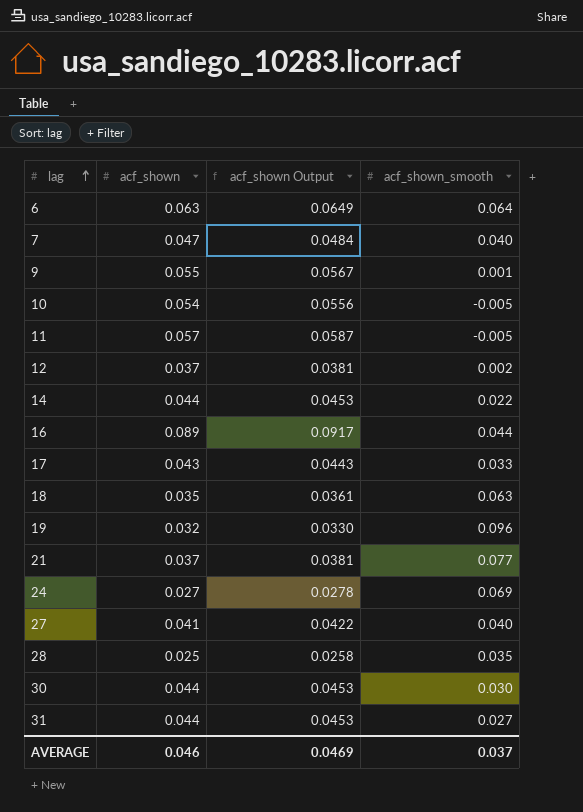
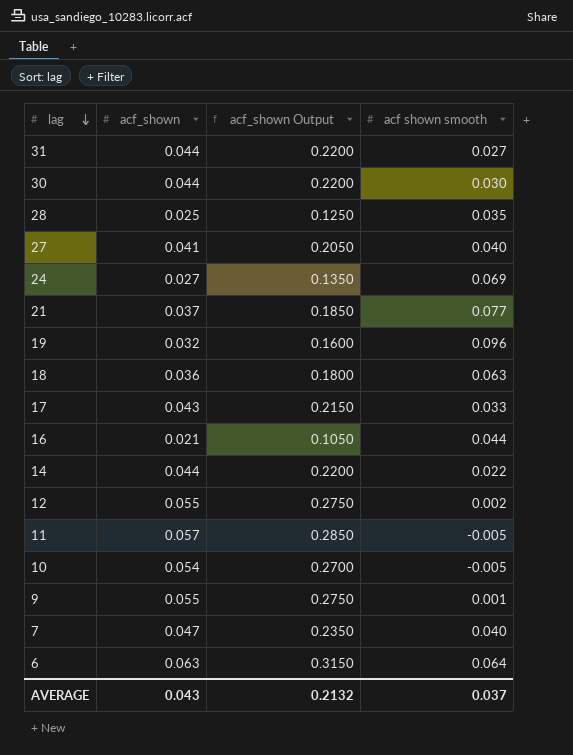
row order: lag ascending -> lag descending
column acf_shown Output | formula: [acf_shown] * 1.03 -> [acf_shown] * 5
column name: acf_shown_smooth -> acf shown smooth
18 | acf_shown: 0.035 -> 0.036
16 | acf_shown: 0.089 -> 0.021
12 | acf_shown: 0.037 -> 0.055
AVERAGE | acf_shown: 0.046 -> 0.043
AVERAGE | acf_shown Output: 0.0469 -> 0.2132

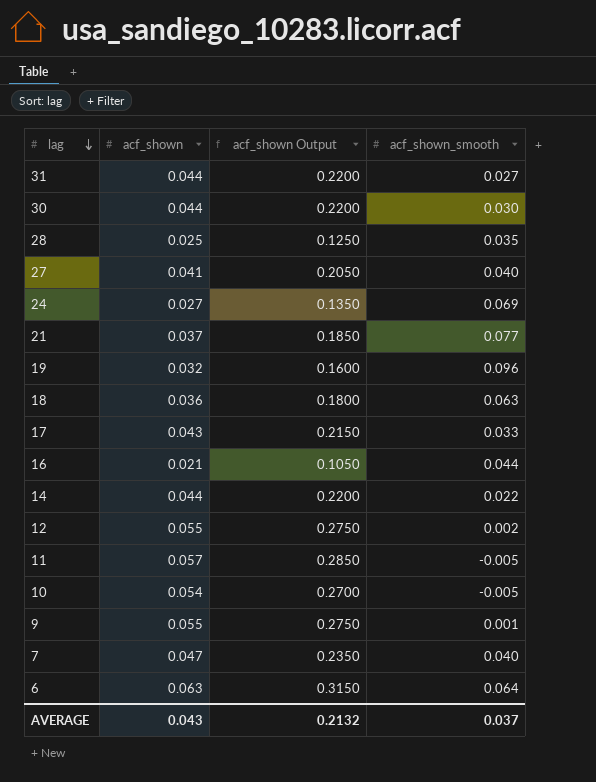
column name: acf shown smooth -> acf_shown_smooth

